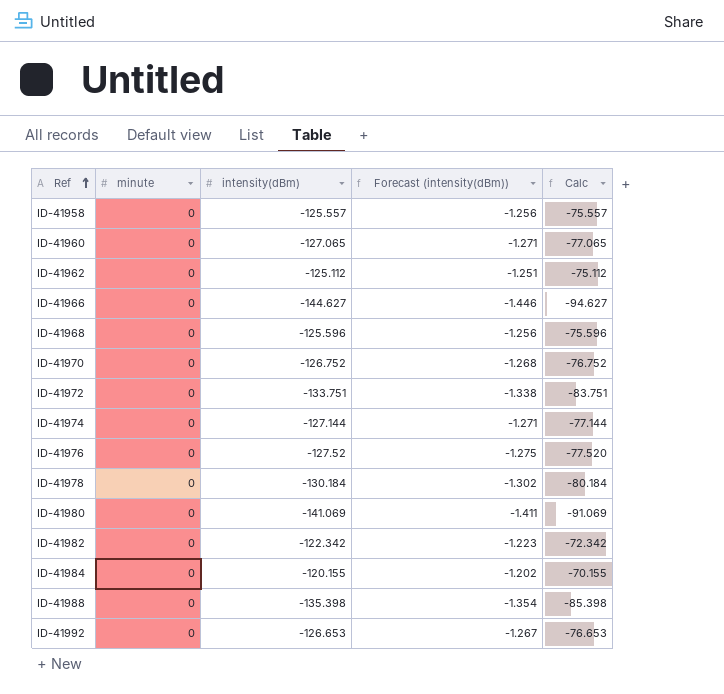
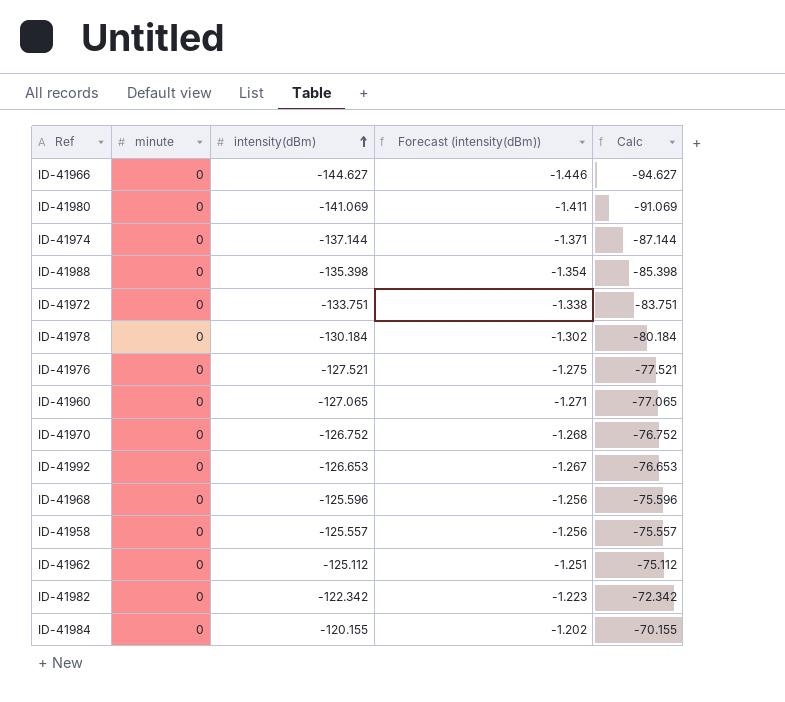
row order: Ref ascending -> intensity(dBm) ascending
ID-41974 | intensity(dBm): -127.144 -> -137.144
ID-41974 | Forecast (intensity(dBm)): -1.271 -> -1.371
ID-41974 | Calc: -77.144 -> -87.144
ID-41976 | intensity(dBm): -127.52 -> -127.521
ID-41976 | Calc: -77.520 -> -77.521

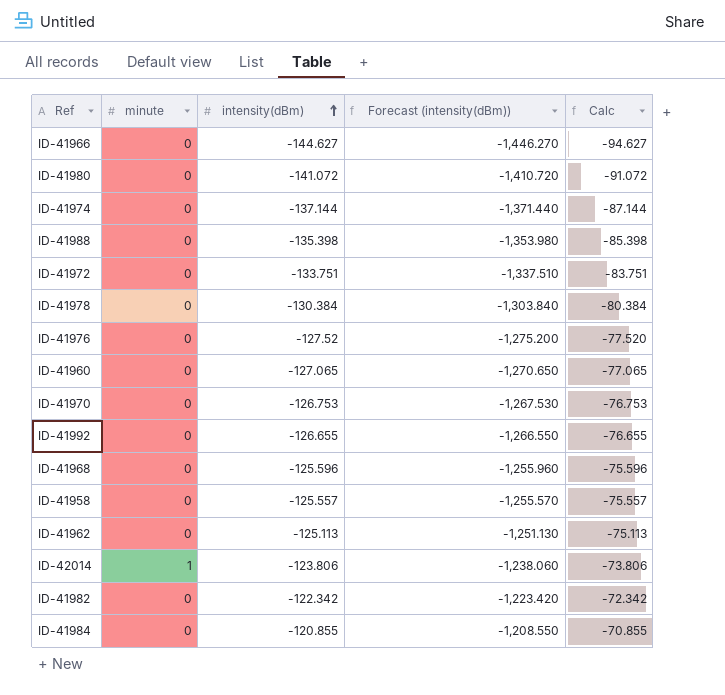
column Forecast (intensity(dBm)) | formula: [intensity(dBm)] * 0.01 -> [intensity(dBm)] * 10
ID-41980 | intensity(dBm): -141.069 -> -141.072
ID-41980 | Calc: -91.069 -> -91.072
ID-41978 | intensity(dBm): -130.184 -> -130.384
ID-41978 | Calc: -80.184 -> -80.384
ID-41976 | intensity(dBm): -127.521 -> -127.52
ID-41976 | Calc: -77.521 -> -77.520
ID-41970 | intensity(dBm): -126.752 -> -126.753
ID-41970 | Calc: -76.752 -> -76.753
ID-41992 | intensity(dBm): -126.653 -> -126.655
ID-41992 | Calc: -76.653 -> -76.655
ID-41962 | intensity(dBm): -125.112 -> -125.113
ID-41962 | Calc: -75.112 -> -75.113
row ID-42014: none -> 1 | -123.806 | -1,238.060 | -73.806
ID-41984 | intensity(dBm): -120.155 -> -120.855
ID-41984 | Calc: -70.155 -> -70.855

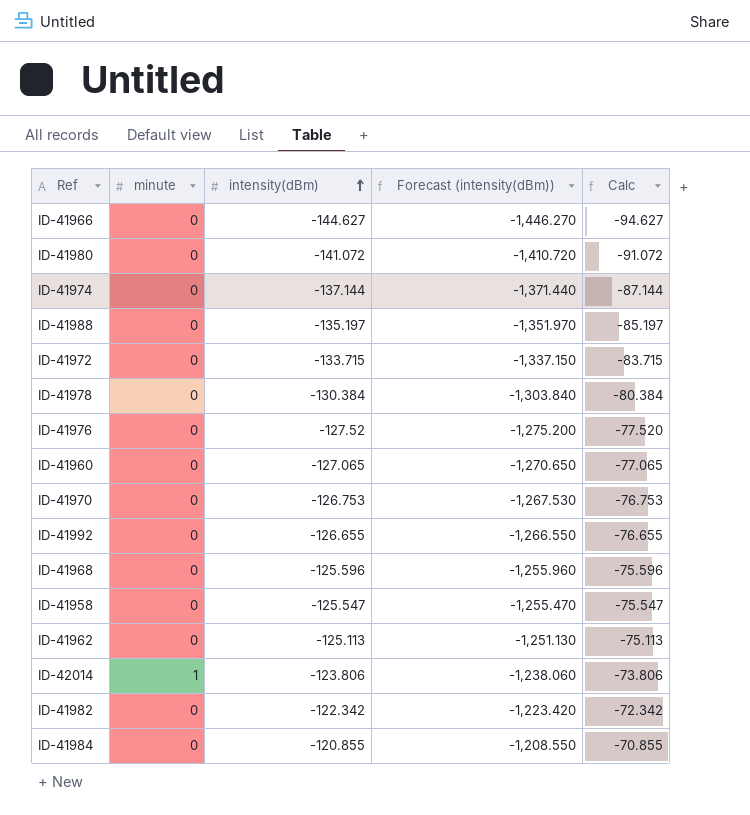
ID-41988 | intensity(dBm): -135.398 -> -135.197
ID-41988 | Forecast (intensity(dBm)): -1,353.980 -> -1,351.970
ID-41988 | Calc: -85.398 -> -85.197
ID-41972 | intensity(dBm): -133.751 -> -133.715
ID-41972 | Forecast (intensity(dBm)): -1,337.510 -> -1,337.150
ID-41972 | Calc: -83.751 -> -83.715
ID-41958 | intensity(dBm): -125.557 -> -125.547
ID-41958 | Forecast (intensity(dBm)): -1,255.570 -> -1,255.470
ID-41958 | Calc: -75.557 -> -75.547

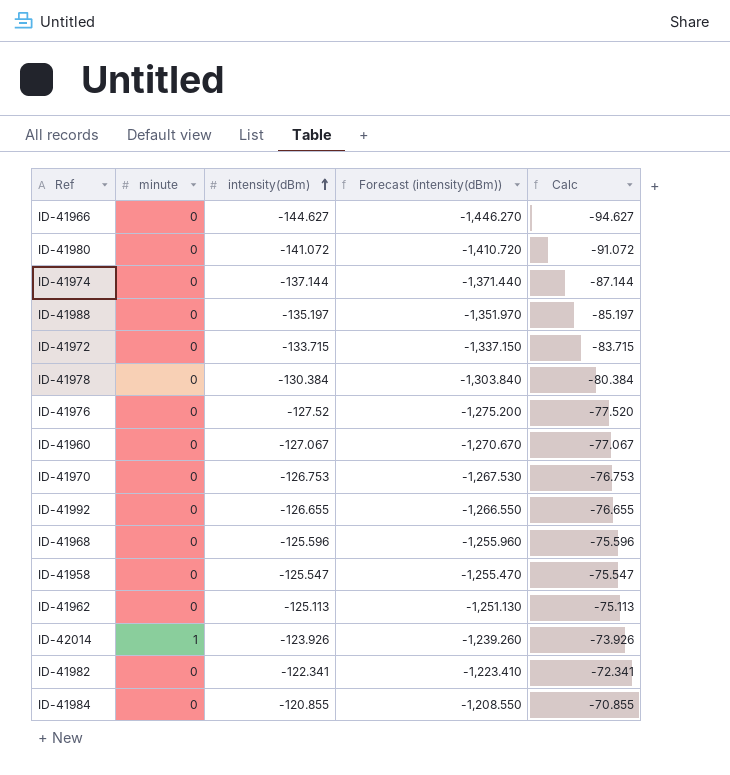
ID-41960 | intensity(dBm): -127.065 -> -127.067
ID-41960 | Forecast (intensity(dBm)): -1,270.650 -> -1,270.670
ID-41960 | Calc: -77.065 -> -77.067
ID-42014 | intensity(dBm): -123.806 -> -123.926
ID-42014 | Forecast (intensity(dBm)): -1,238.060 -> -1,239.260
ID-42014 | Calc: -73.806 -> -73.926
ID-41982 | intensity(dBm): -122.342 -> -122.341
ID-41982 | Forecast (intensity(dBm)): -1,223.420 -> -1,223.410
ID-41982 | Calc: -72.342 -> -72.341

